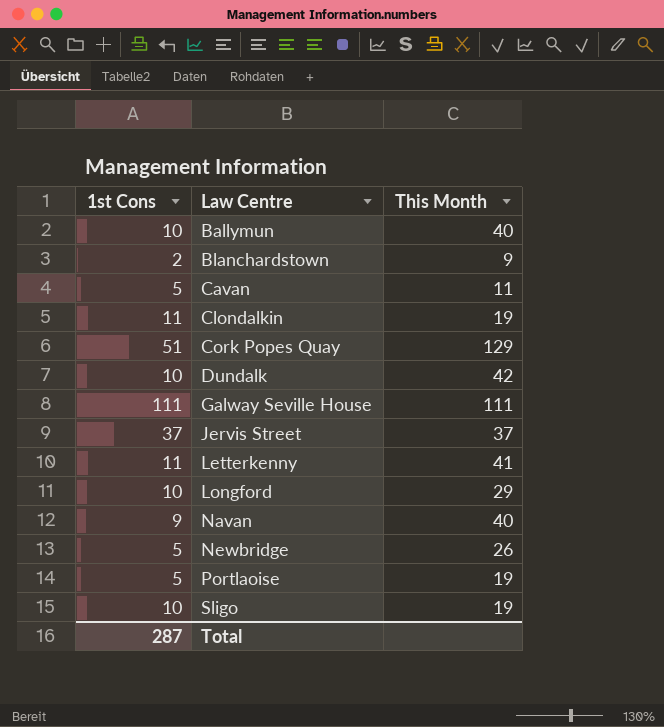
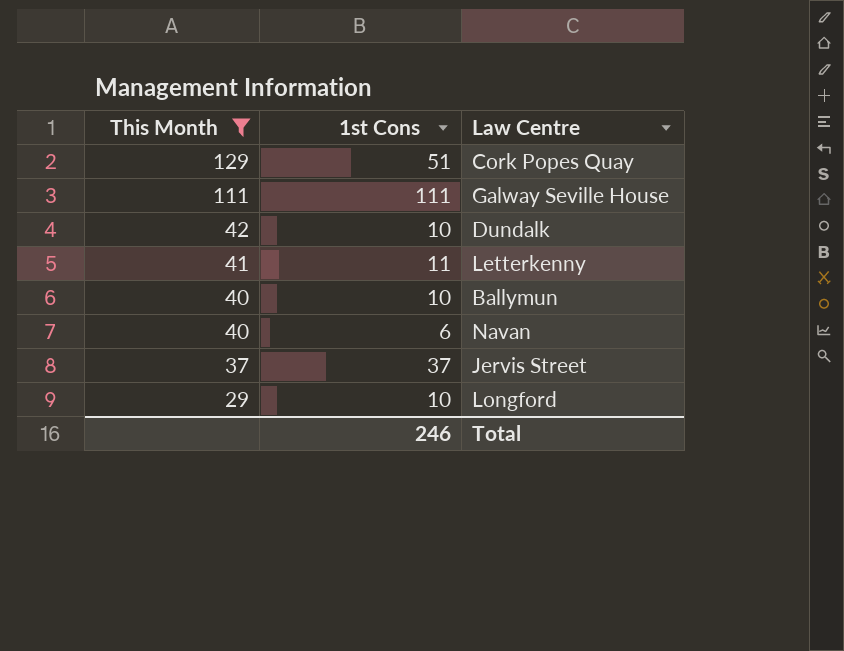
filter: none -> This Month >= 29
row order: Law Centre ascending -> This Month descending
column This Month | position: 3 -> 1
Navan | 1st Cons: 9 -> 6
Total | 1st Cons: 287 -> 246

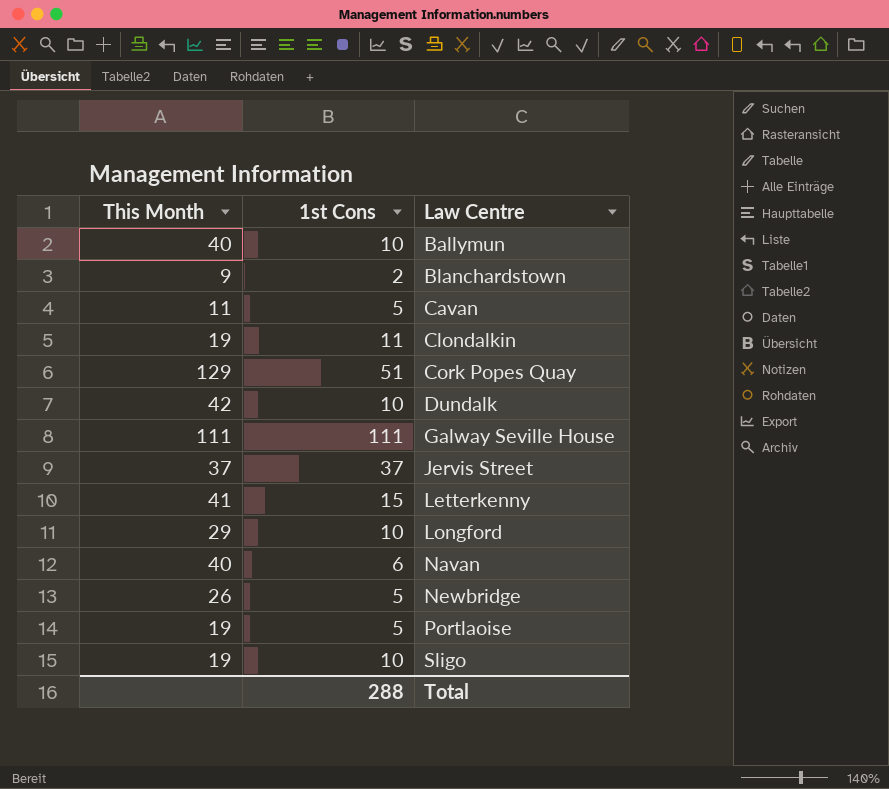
filter: This Month >= 29 -> none
row order: This Month descending -> Law Centre ascending
Letterkenny | 1st Cons: 11 -> 15
Total | 1st Cons: 246 -> 288

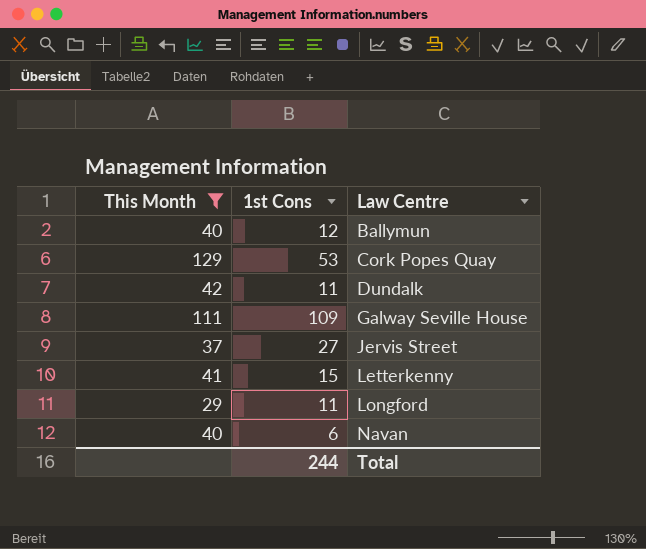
filter: none -> This Month >= 29
Ballymun | 1st Cons: 10 -> 12
Cork Popes Quay | 1st Cons: 51 -> 53
Dundalk | 1st Cons: 10 -> 11
Galway Seville House | 1st Cons: 111 -> 109
Jervis Street | 1st Cons: 37 -> 27
Longford | 1st Cons: 10 -> 11
Total | 1st Cons: 288 -> 244

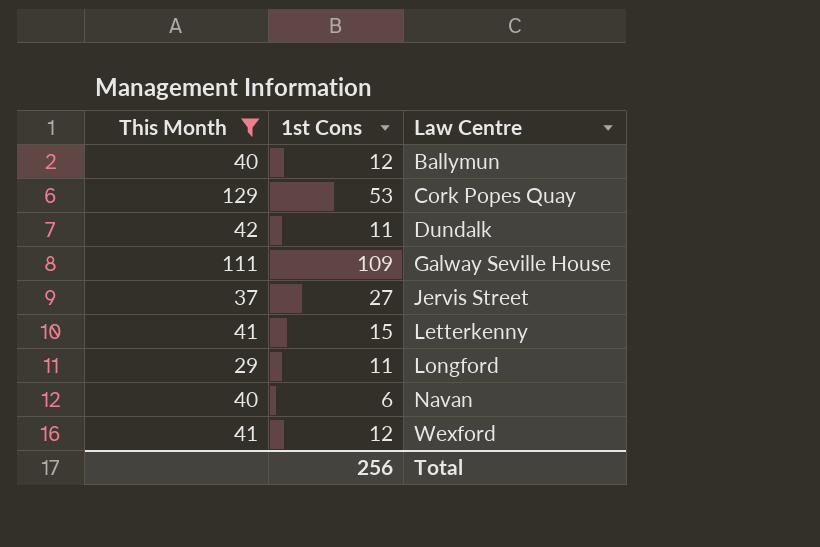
row Wexford: none -> 41 | 12
Total | 1st Cons: 244 -> 256

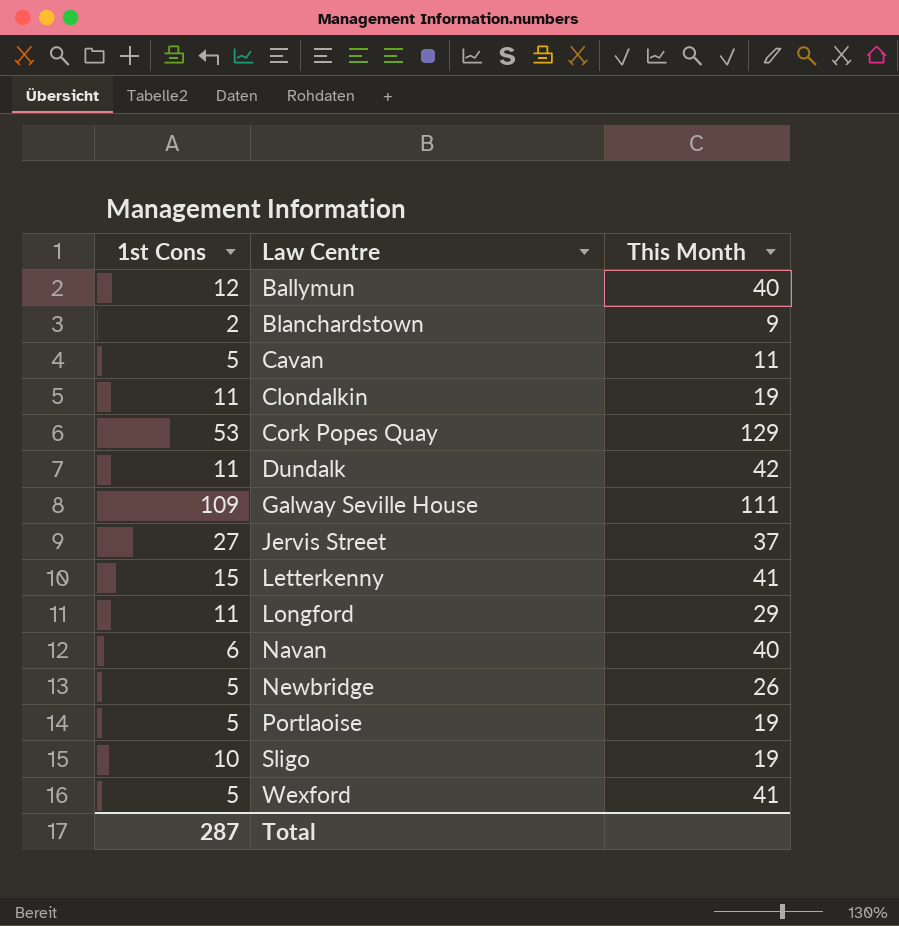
filter: This Month >= 29 -> none
column This Month | position: 1 -> 3
Wexford | 1st Cons: 12 -> 5
Total | 1st Cons: 256 -> 287

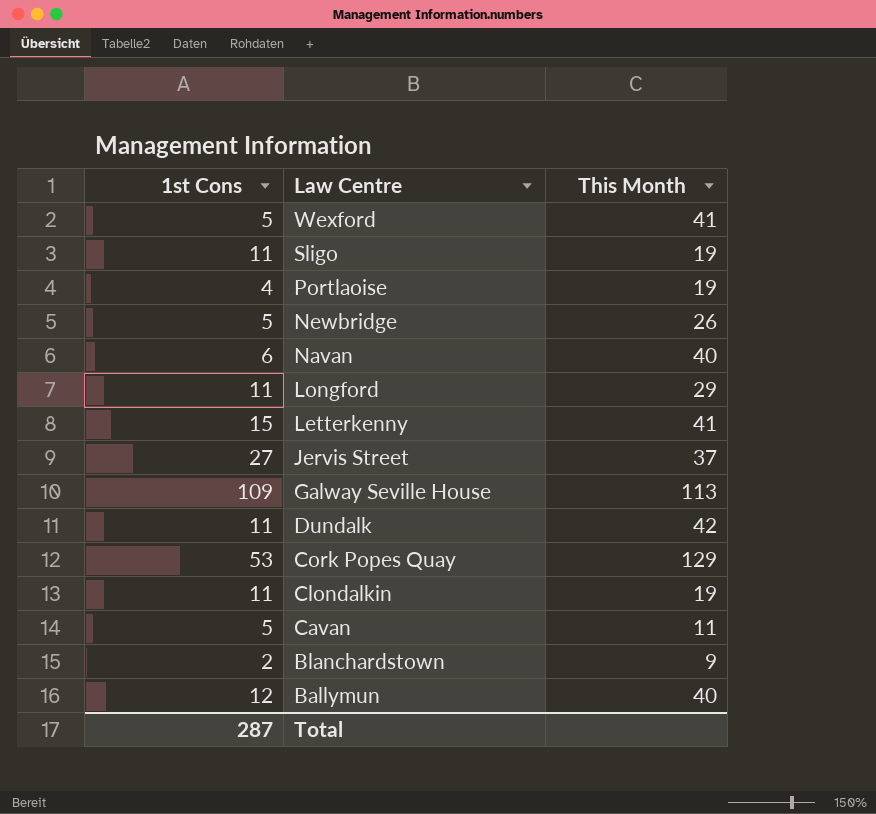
row order: Law Centre ascending -> Law Centre descending
Sligo | 1st Cons: 10 -> 11
Portlaoise | 1st Cons: 5 -> 4
Galway Seville House | This Month: 111 -> 113

